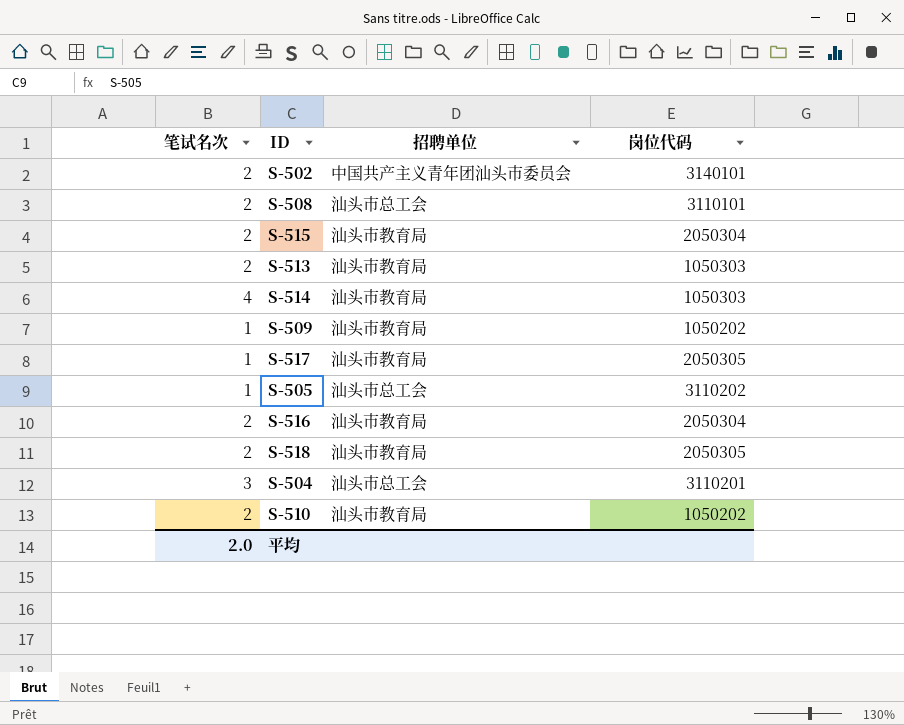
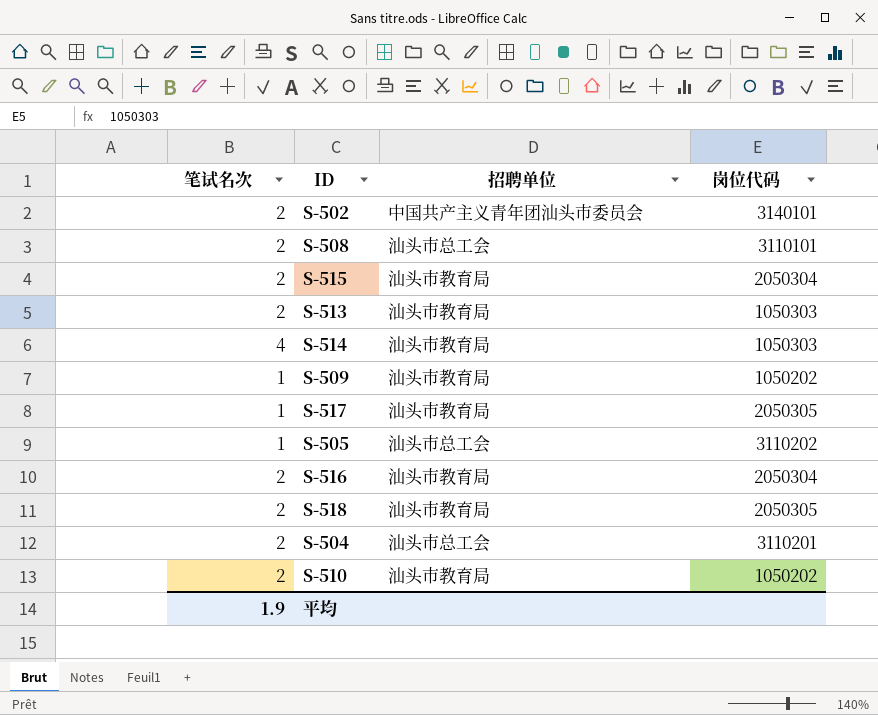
S-504 | 笔试名次: 3 -> 2
平均 | 笔试名次: 2.0 -> 1.9

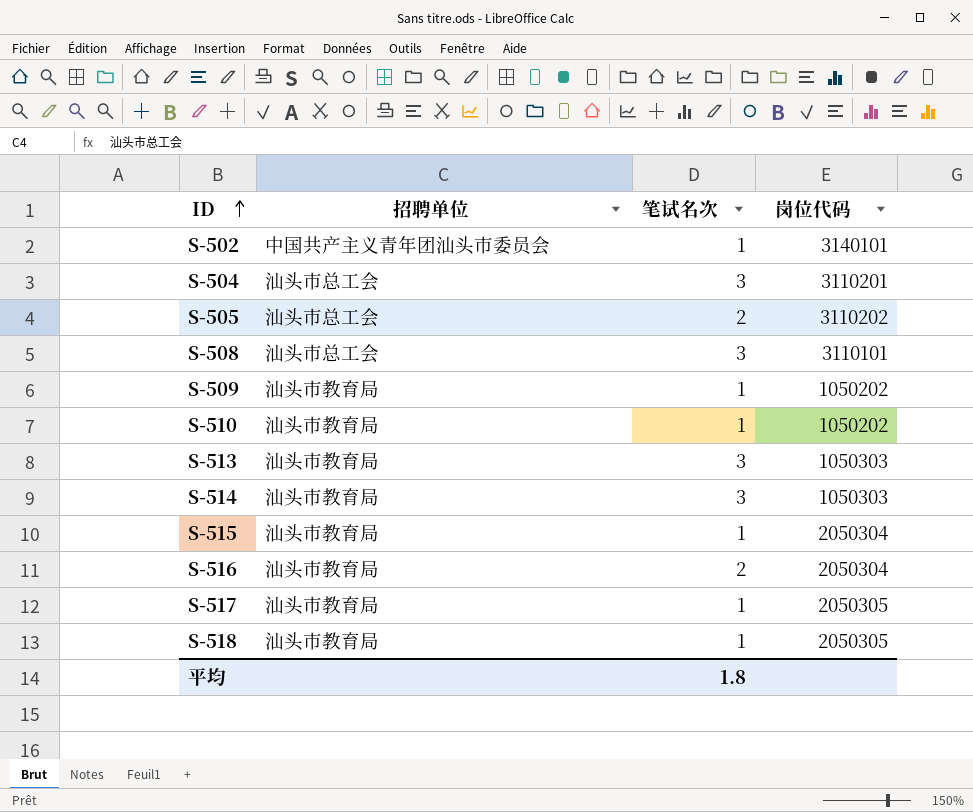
row order: none -> ID ascending
column 笔试名次 | position: 1 -> 3
S-502 | 笔试名次: 2 -> 1
S-504 | 笔试名次: 2 -> 3
S-505 | 笔试名次: 1 -> 2
S-508 | 笔试名次: 2 -> 3
S-510 | 笔试名次: 2 -> 1
S-513 | 笔试名次: 2 -> 3
S-514 | 笔试名次: 4 -> 3
S-515 | 笔试名次: 2 -> 1
S-518 | 笔试名次: 2 -> 1
平均 | 笔试名次: 1.9 -> 1.8

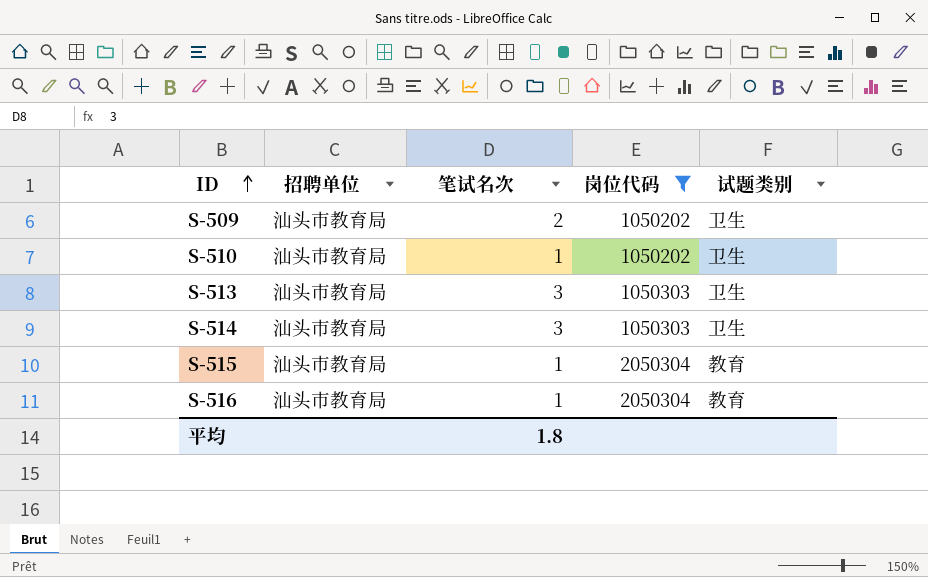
filter: none -> 岗位代码 <= 2050304
column 试题类别 | position: none -> 5
S-509 | 笔试名次: 1 -> 2
S-516 | 笔试名次: 2 -> 1

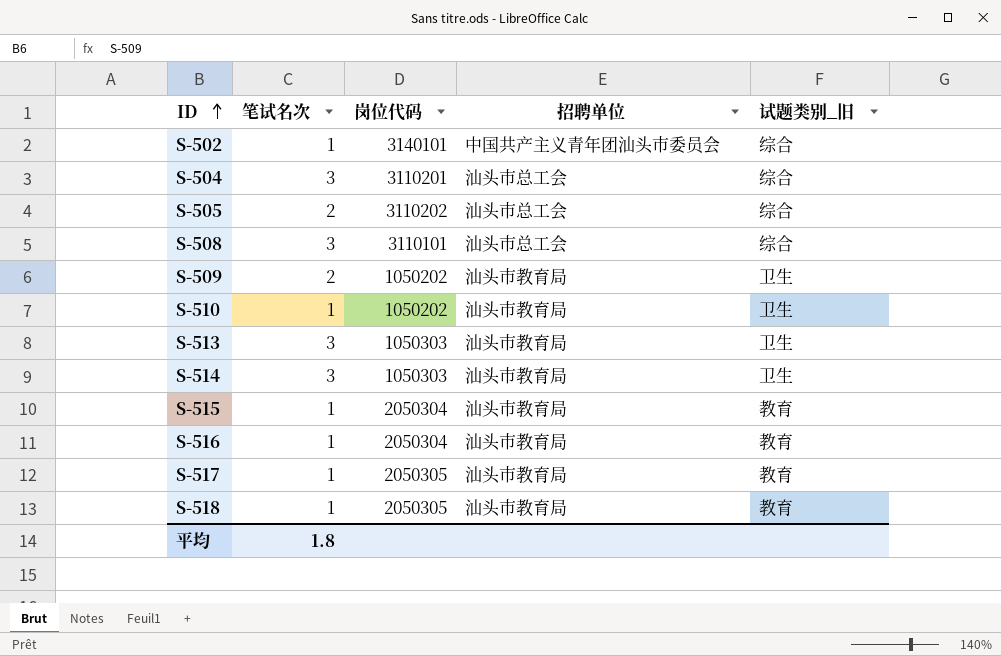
filter: 岗位代码 <= 2050304 -> none
column 招聘单位 | position: 2 -> 4
column name: 试题类别 -> 试题类别_旧

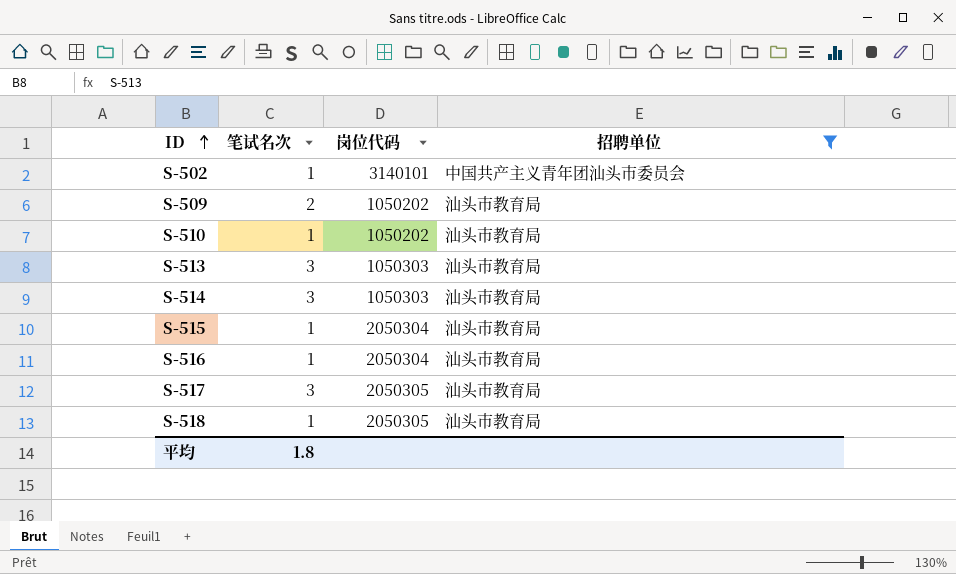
filter: none -> 招聘单位 != 汕头市总工会
column 试题类别_旧 | position: 5 -> none
S-517 | 笔试名次: 1 -> 3

